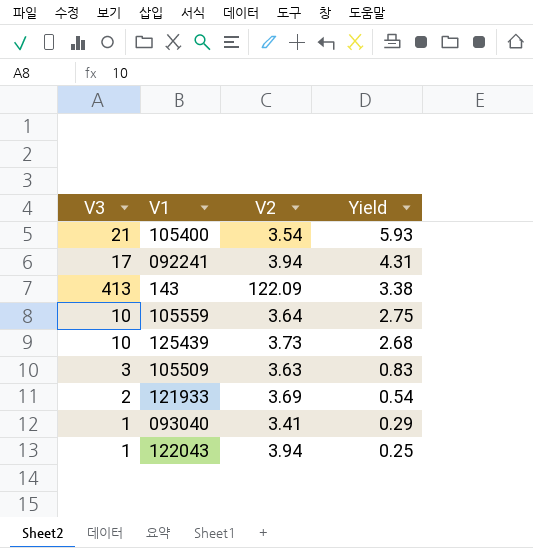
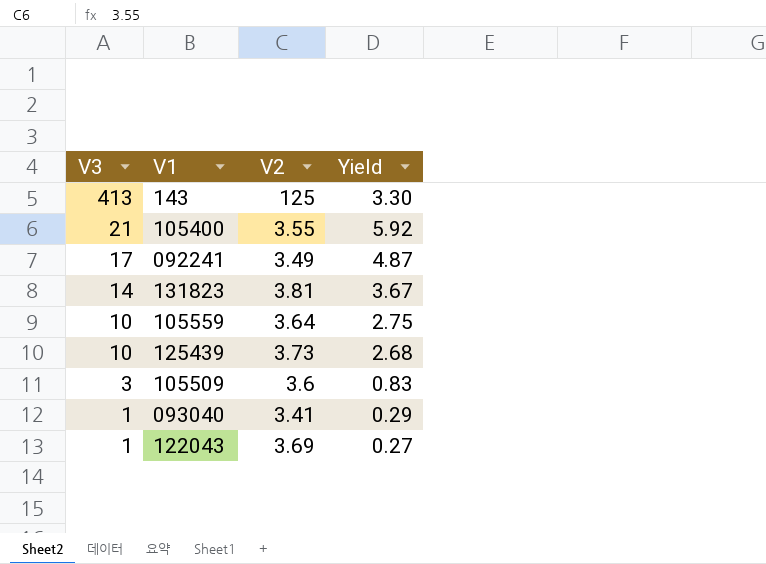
row order: Yield descending -> V3 descending
row 121933: 2 | 3.69 | 0.54 -> none
143 | V2: 122.09 -> 125
143 | Yield: 3.38 -> 3.30
105400 | V2: 3.54 -> 3.55
105400 | Yield: 5.93 -> 5.92
092241 | V2: 3.94 -> 3.49
092241 | Yield: 4.31 -> 4.87
row 131823: none -> 14 | 3.81 | 3.67
105509 | V2: 3.63 -> 3.6
122043 | V2: 3.94 -> 3.69
122043 | Yield: 0.25 -> 0.27

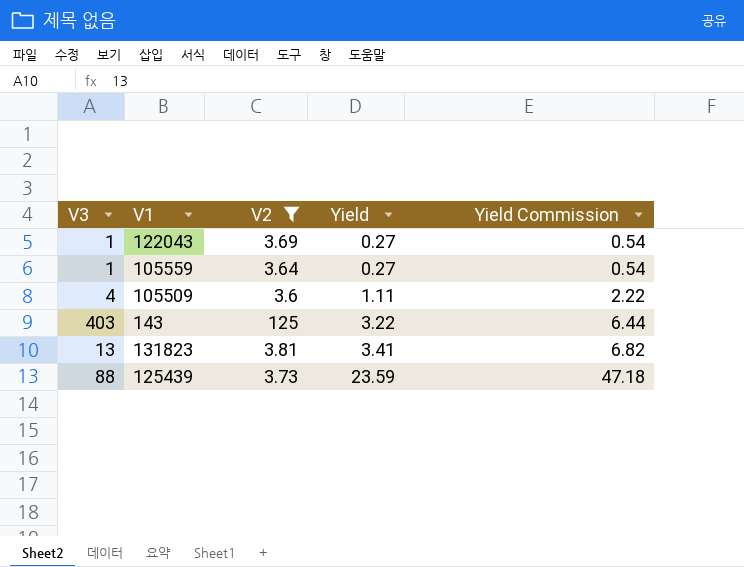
filter: none -> V2 >= 3.6
row order: V3 descending -> Yield ascending
column Yield Commission | formula: none -> [Yield] * 2
105559 | V3: 10 -> 1
105559 | Yield: 2.75 -> 0.27
105509 | V3: 3 -> 4
105509 | Yield: 0.83 -> 1.11
143 | V3: 413 -> 403
143 | Yield: 3.30 -> 3.22
131823 | V3: 14 -> 13
131823 | Yield: 3.67 -> 3.41
125439 | V3: 10 -> 88
125439 | Yield: 2.68 -> 23.59

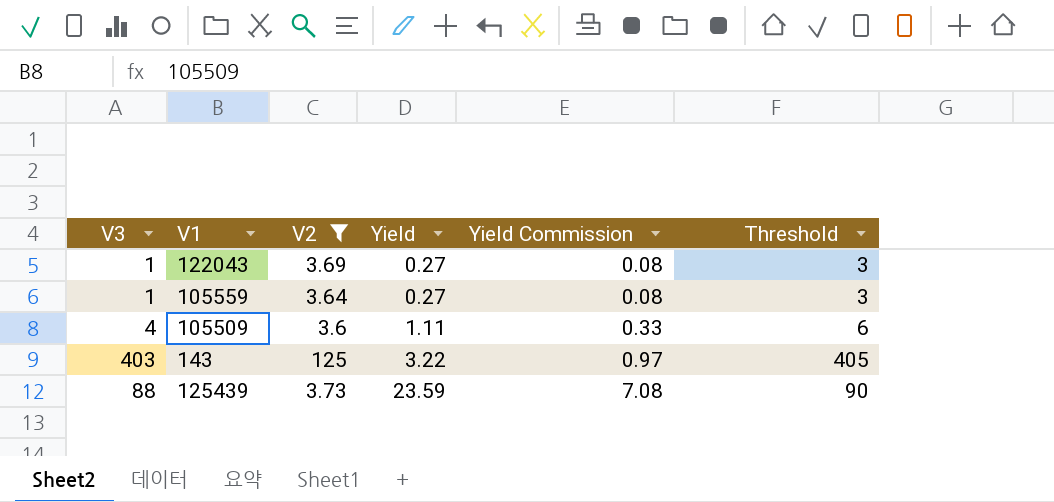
column Yield Commission | formula: [Yield] * 2 -> [Yield] * 0.3
column Threshold | formula: none -> [V3] + 2
row 131823: 13 | 3.81 | 3.41 | 6.82 -> none

